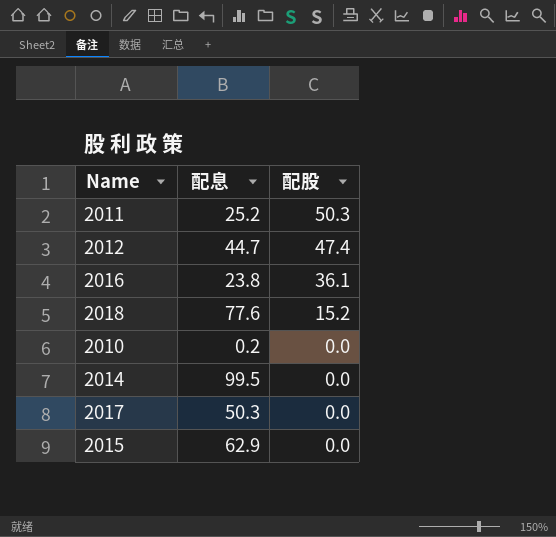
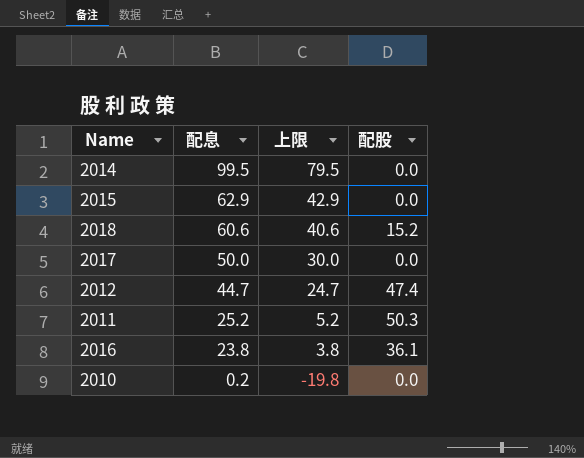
row order: 配股 descending -> 配息 descending
column 上限 | formula: none -> [配息] - 20
2018 | 配息: 77.6 -> 60.6
2017 | 配息: 50.3 -> 50.0

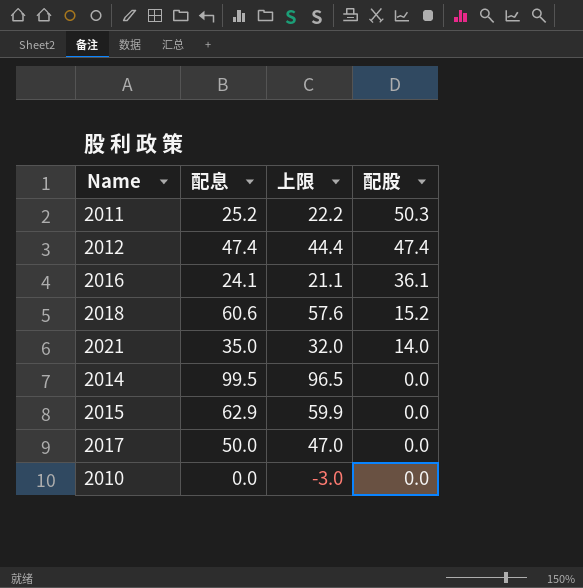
row order: 配息 descending -> 配股 descending
column 上限 | formula: [配息] - 20 -> [配息] - 3
2012 | 配息: 44.7 -> 47.4
2016 | 配息: 23.8 -> 24.1
row 2021: none -> 35.0 | 32.0 | 14.0
2010 | 配息: 0.2 -> 0.0

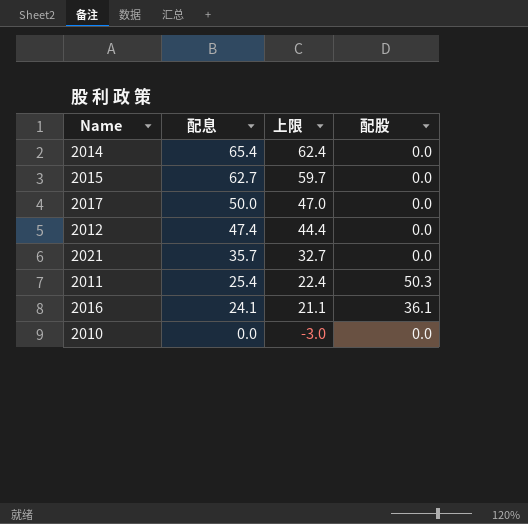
row order: 配股 descending -> 配息 descending
row 2018: 60.6 | 57.6 | 15.2 -> none
2014 | 配息: 99.5 -> 65.4
2014 | 上限: 96.5 -> 62.4
2015 | 配息: 62.9 -> 62.7
2015 | 上限: 59.9 -> 59.7
2012 | 配股: 47.4 -> 0.0
2021 | 配息: 35.0 -> 35.7
2021 | 上限: 32.0 -> 32.7
2021 | 配股: 14.0 -> 0.0
2011 | 配息: 25.2 -> 25.4
2011 | 上限: 22.2 -> 22.4

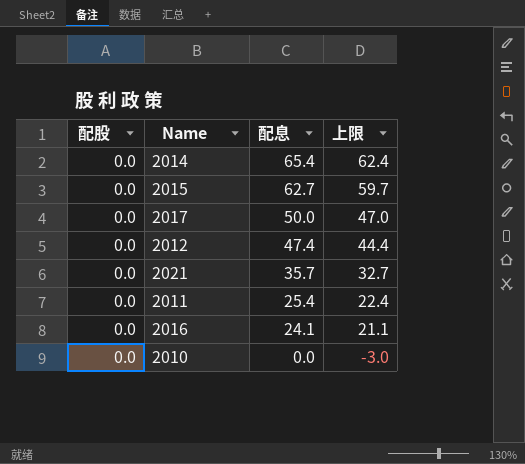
column 配股 | position: 4 -> 1
2011 | 配股: 50.3 -> 0.0
2016 | 配股: 36.1 -> 0.0

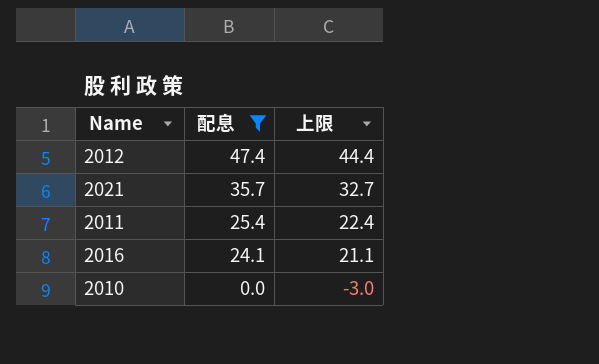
filter: none -> 配息 <= 47.4
column 配股 | position: 1 -> none

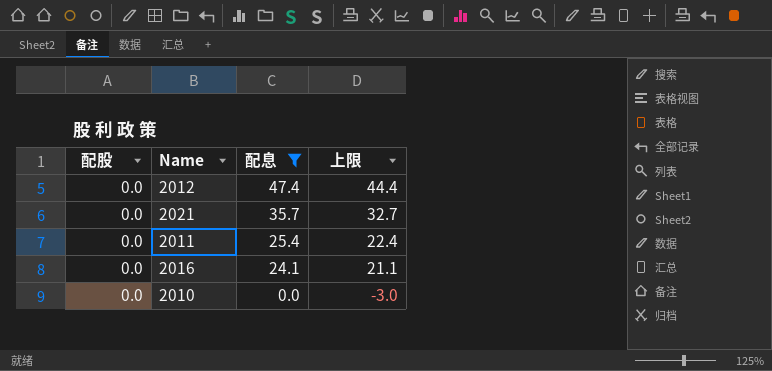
column 配股 | position: none -> 1

